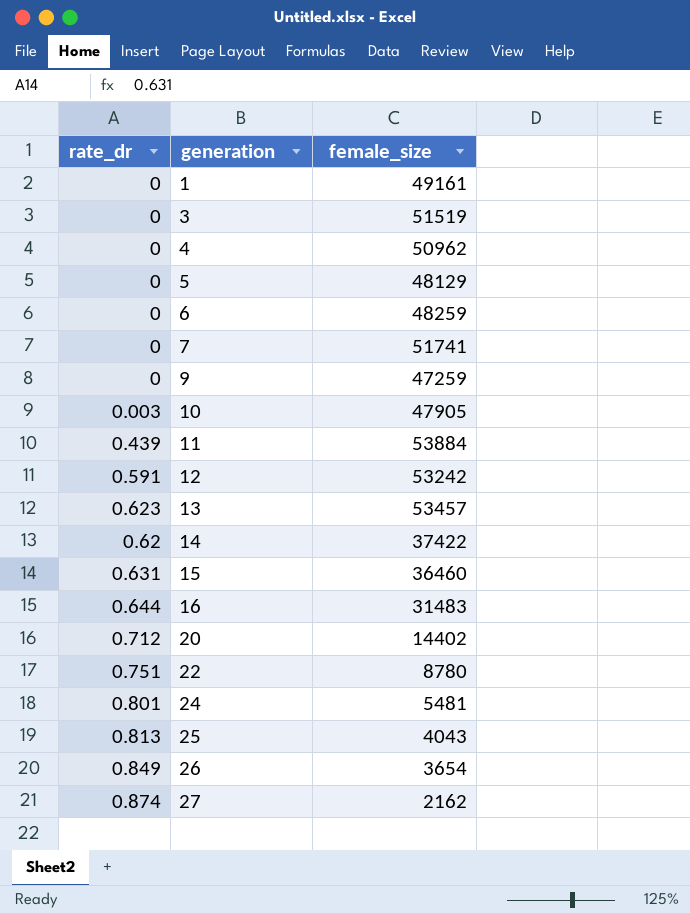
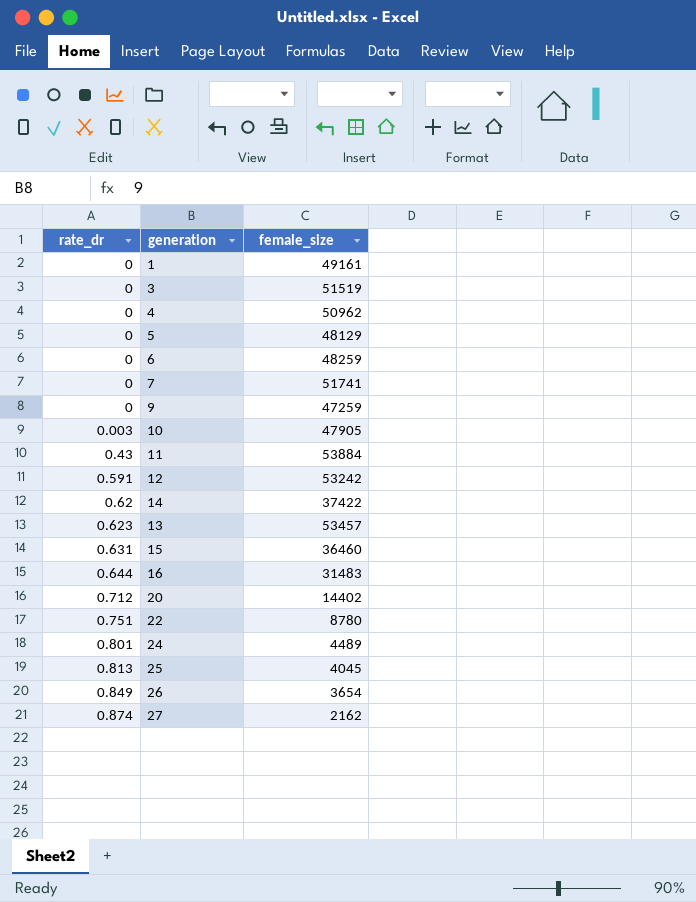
row order: generation ascending -> rate_dr ascending
11 | rate_dr: 0.439 -> 0.43
24 | female_size: 5481 -> 4489
25 | female_size: 4043 -> 4045

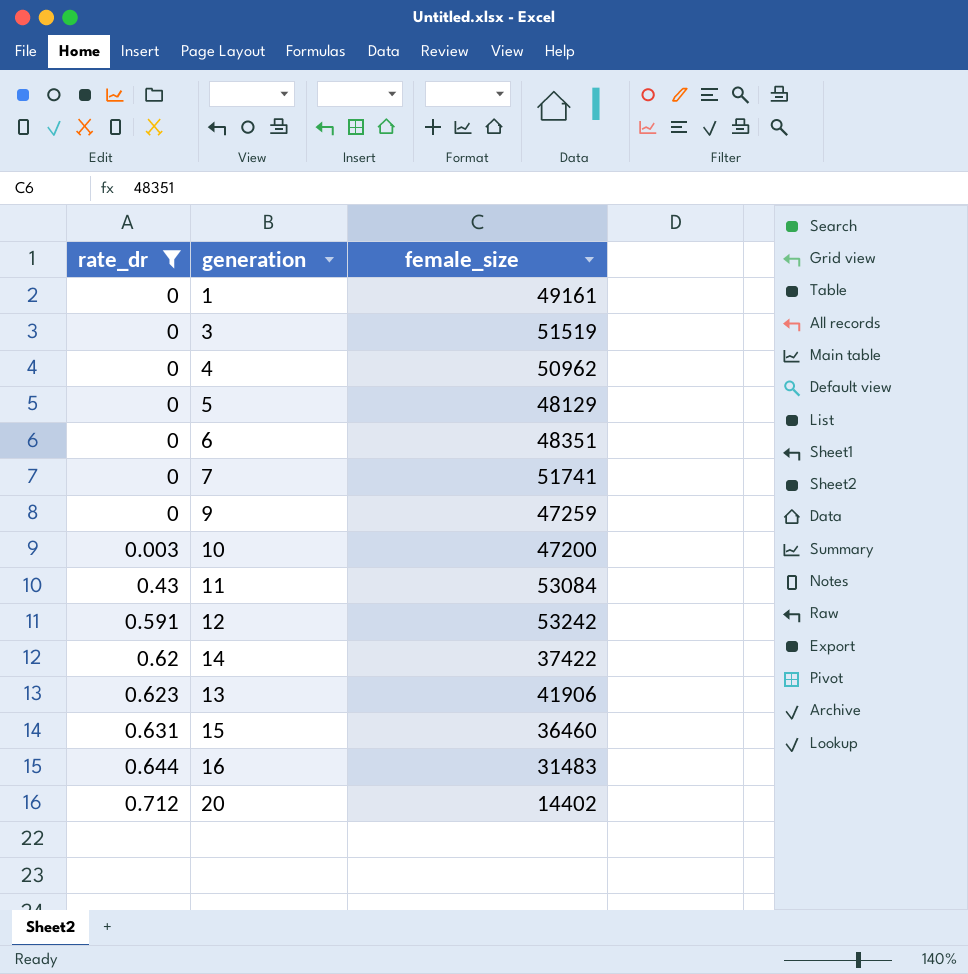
filter: none -> rate_dr <= 0.712
6 | female_size: 48259 -> 48351
10 | female_size: 47905 -> 47200
11 | female_size: 53884 -> 53084
13 | female_size: 53457 -> 41906

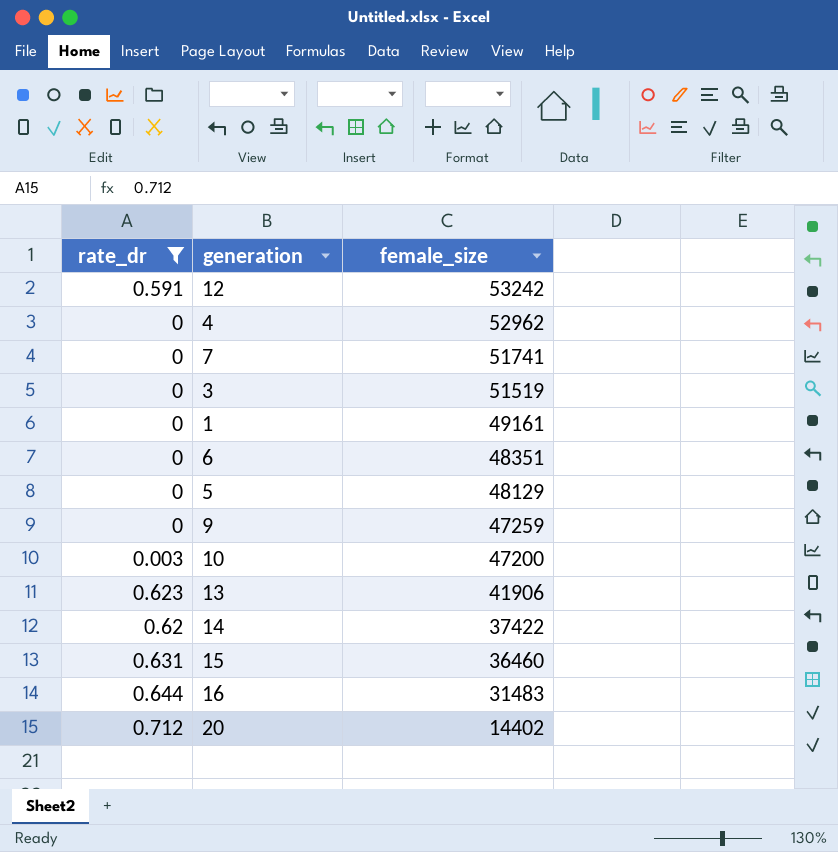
row order: rate_dr ascending -> female_size descending
row 11: 0.43 | 53084 -> none
4 | female_size: 50962 -> 52962

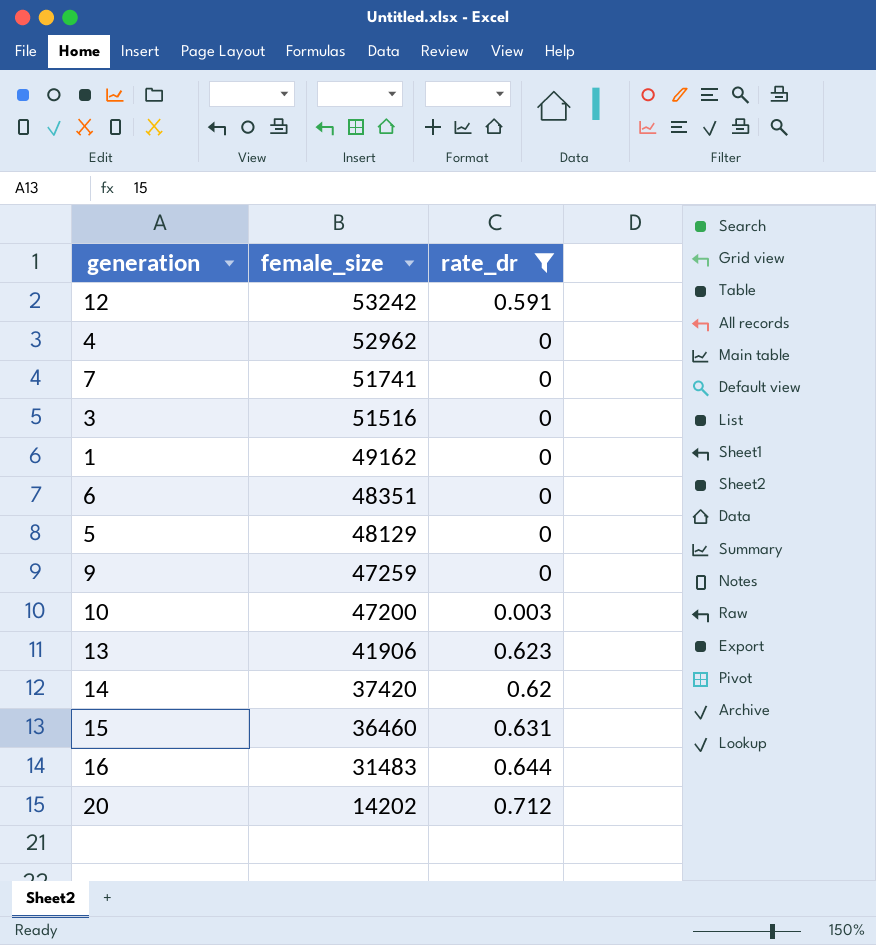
column rate_dr | position: 1 -> 3
3 | female_size: 51519 -> 51516
1 | female_size: 49161 -> 49162
14 | female_size: 37422 -> 37420
20 | female_size: 14402 -> 14202

